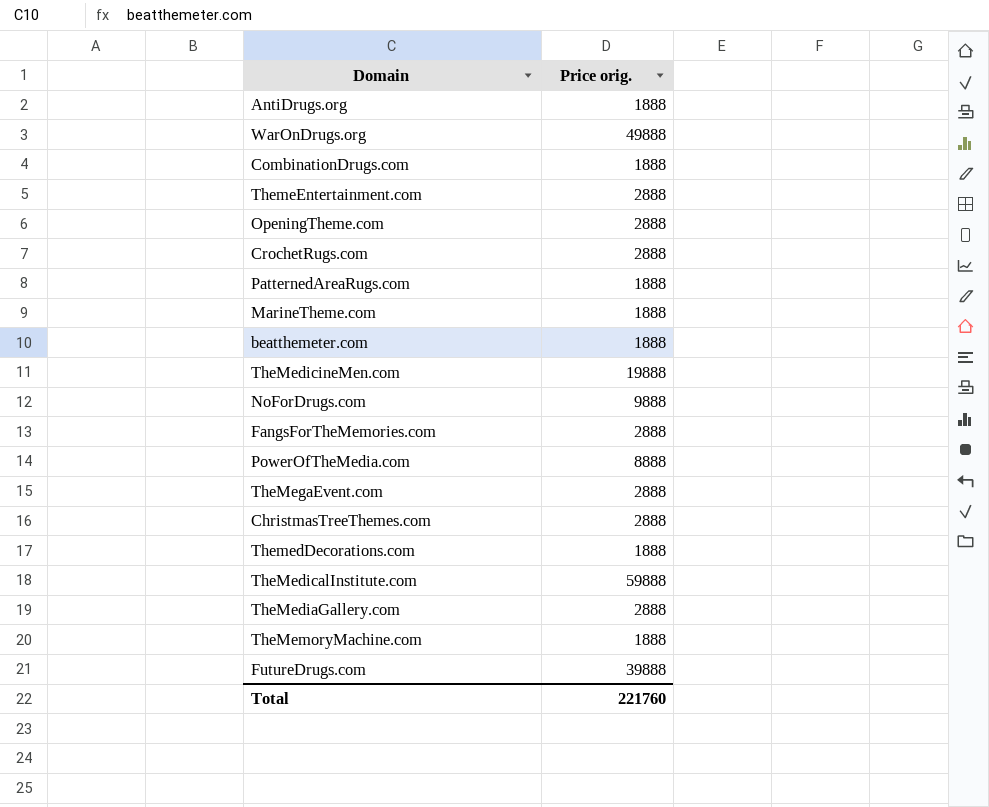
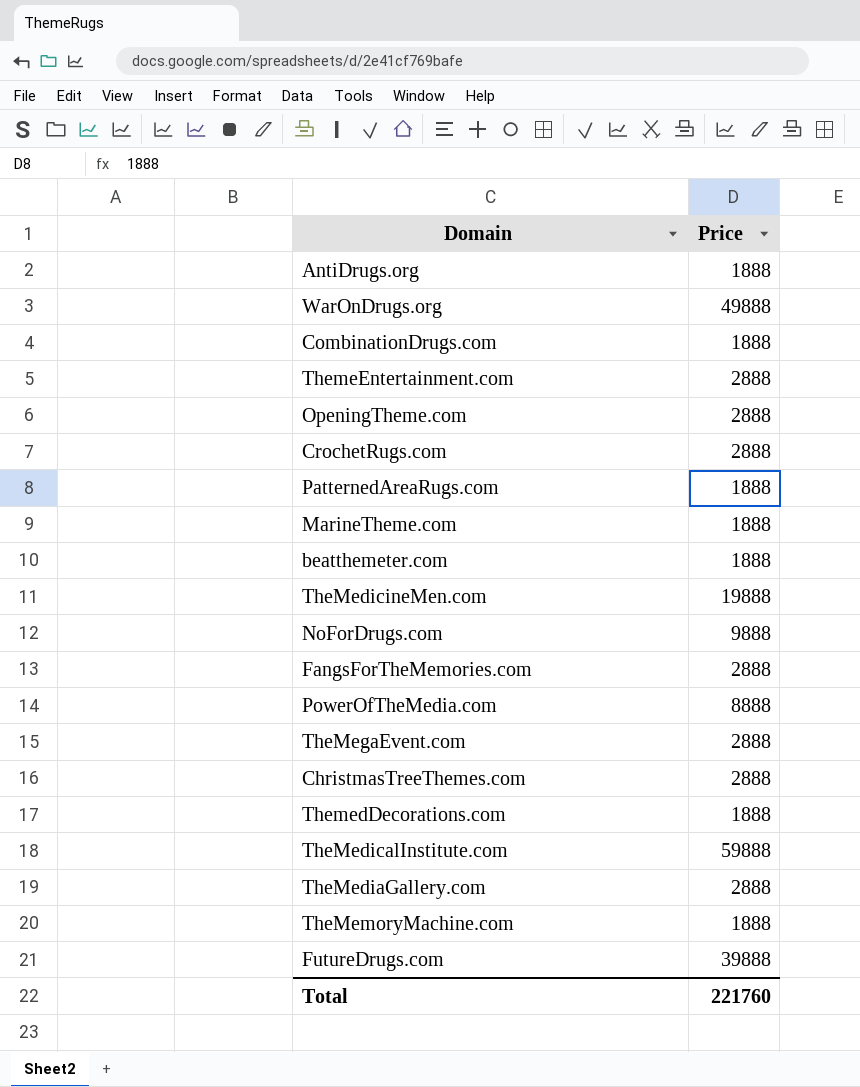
column name: Price orig. -> Price

